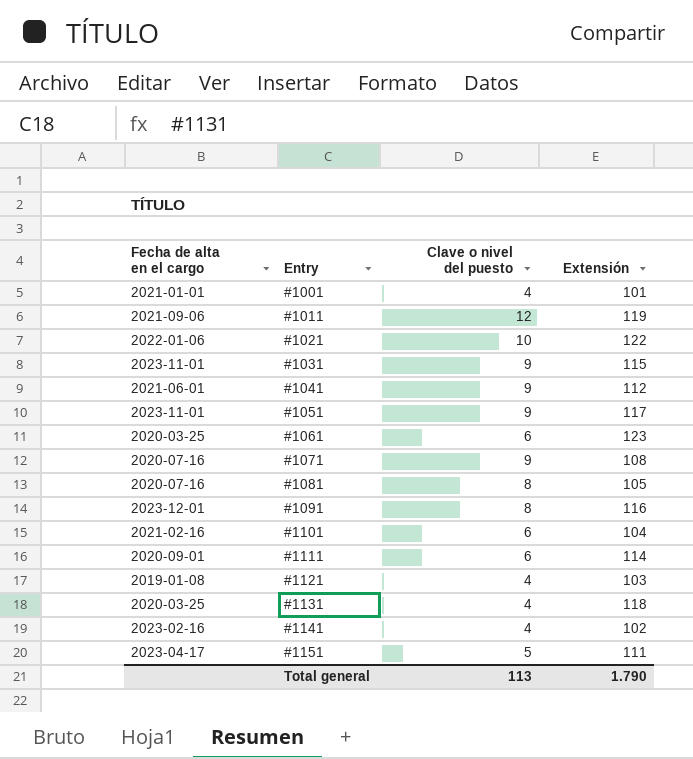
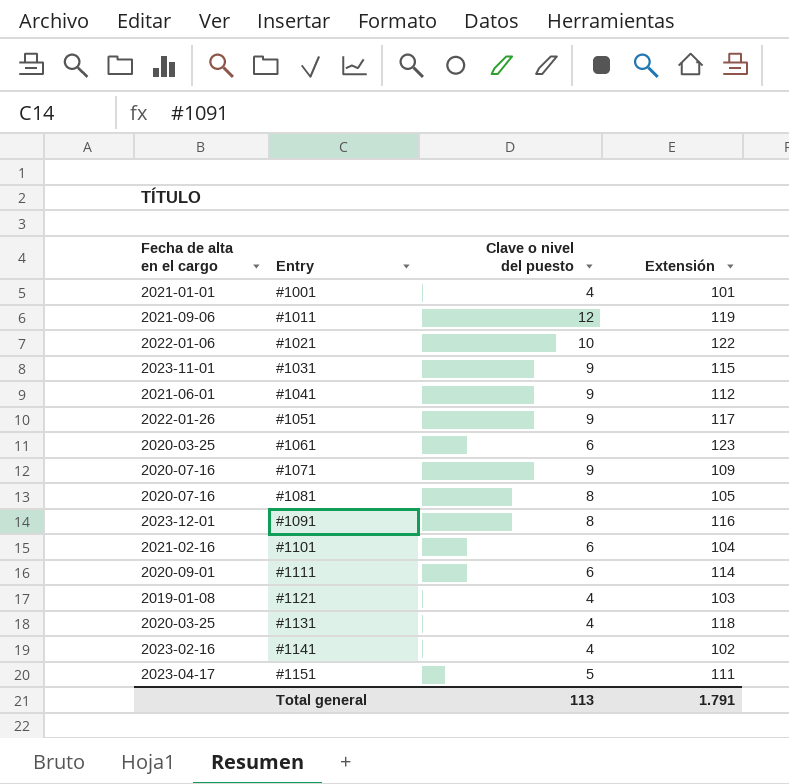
#1051 | Fecha de alta en el cargo: 2023-11-01 -> 2022-01-26
#1071 | Extensión: 108 -> 109
Total general | Extensión: 1.790 -> 1.791

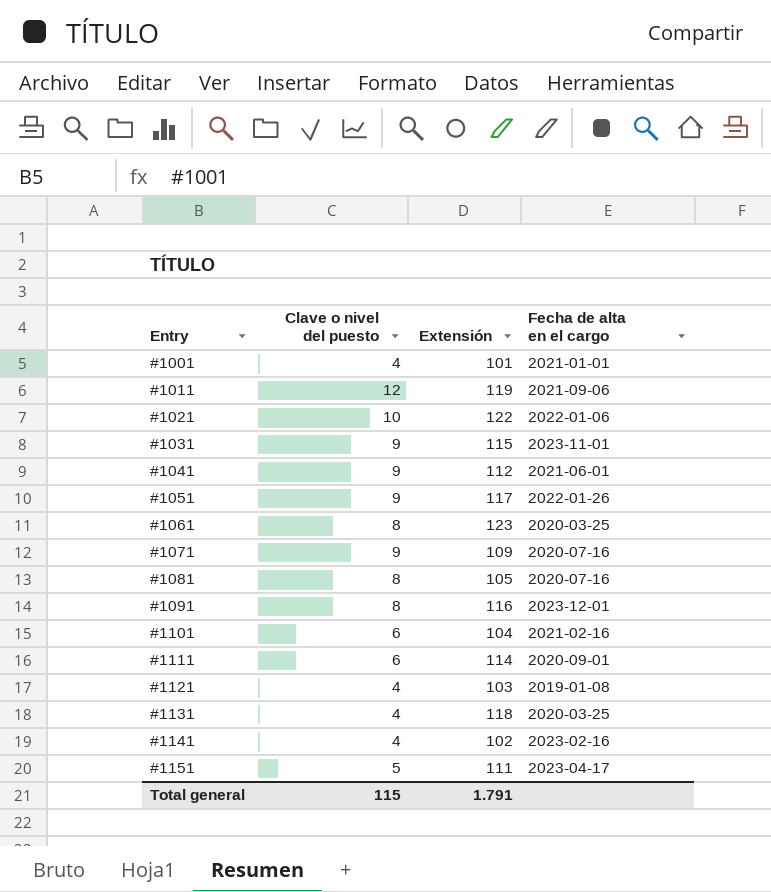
column Fecha de alta en el cargo | position: 1 -> 4
#1061 | Clave o nivel del puesto: 6 -> 8
Total general | Clave o nivel del puesto: 113 -> 115

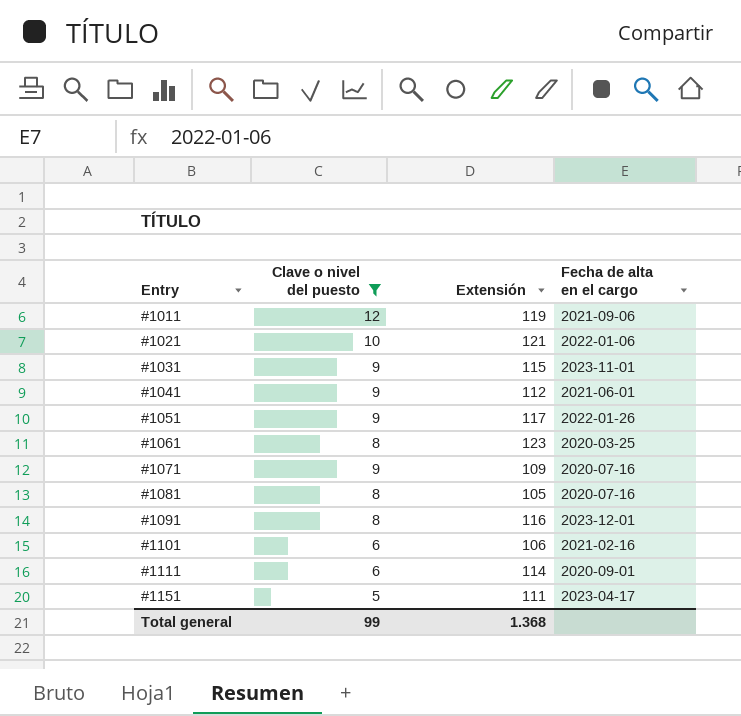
filter: none -> Clave o nivel del puesto != 4
#1021 | Extensión: 122 -> 121
#1101 | Extensión: 104 -> 106
Total general | Clave o nivel del puesto: 115 -> 99
Total general | Extensión: 1.791 -> 1.368

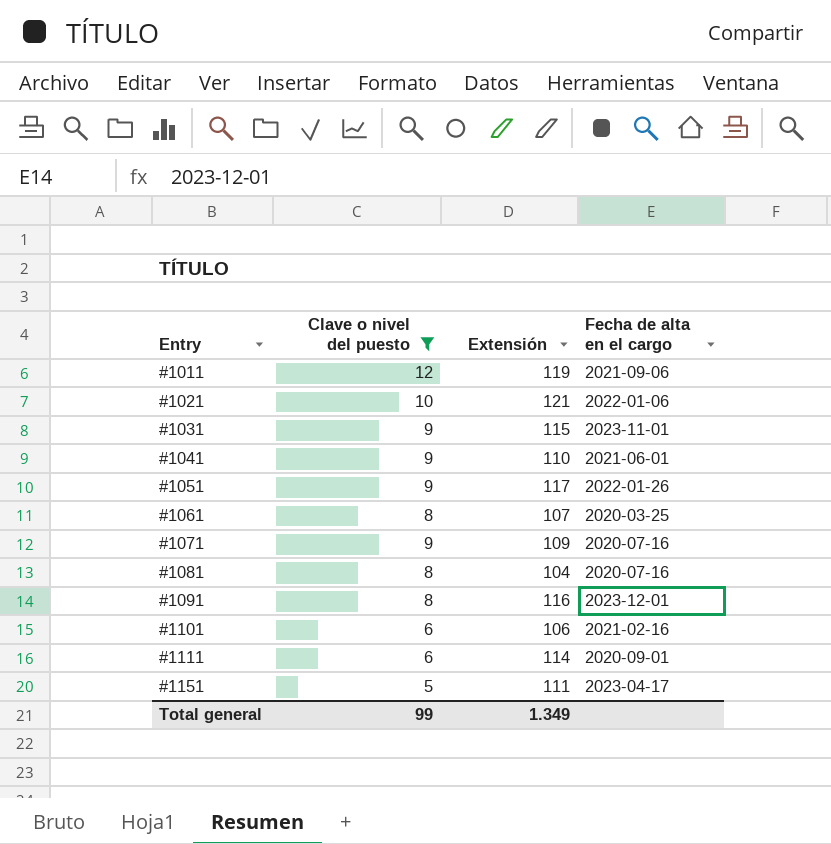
#1041 | Extensión: 112 -> 110
#1061 | Extensión: 123 -> 107
#1081 | Extensión: 105 -> 104
Total general | Extensión: 1.368 -> 1.349

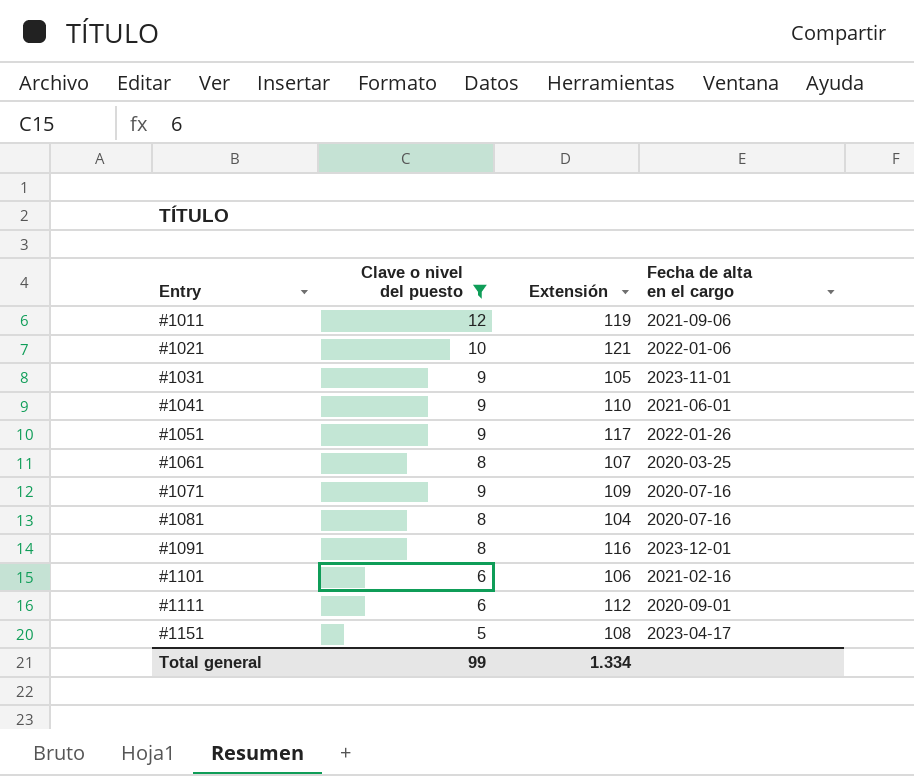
#1031 | Extensión: 115 -> 105
#1111 | Extensión: 114 -> 112
#1151 | Extensión: 111 -> 108
Total general | Extensión: 1.349 -> 1.334

